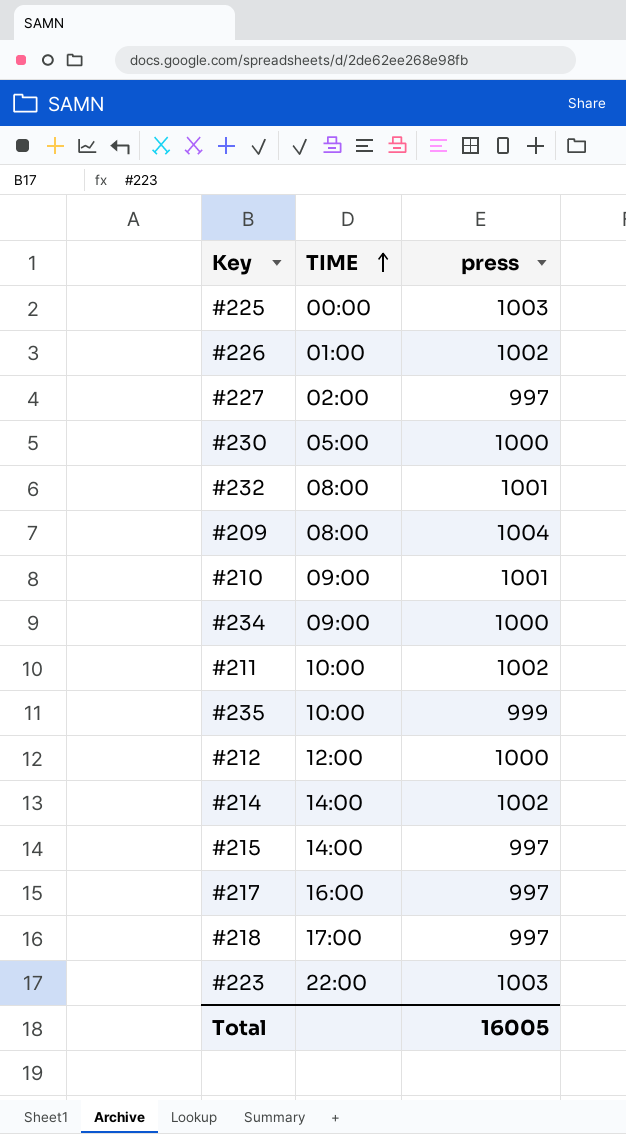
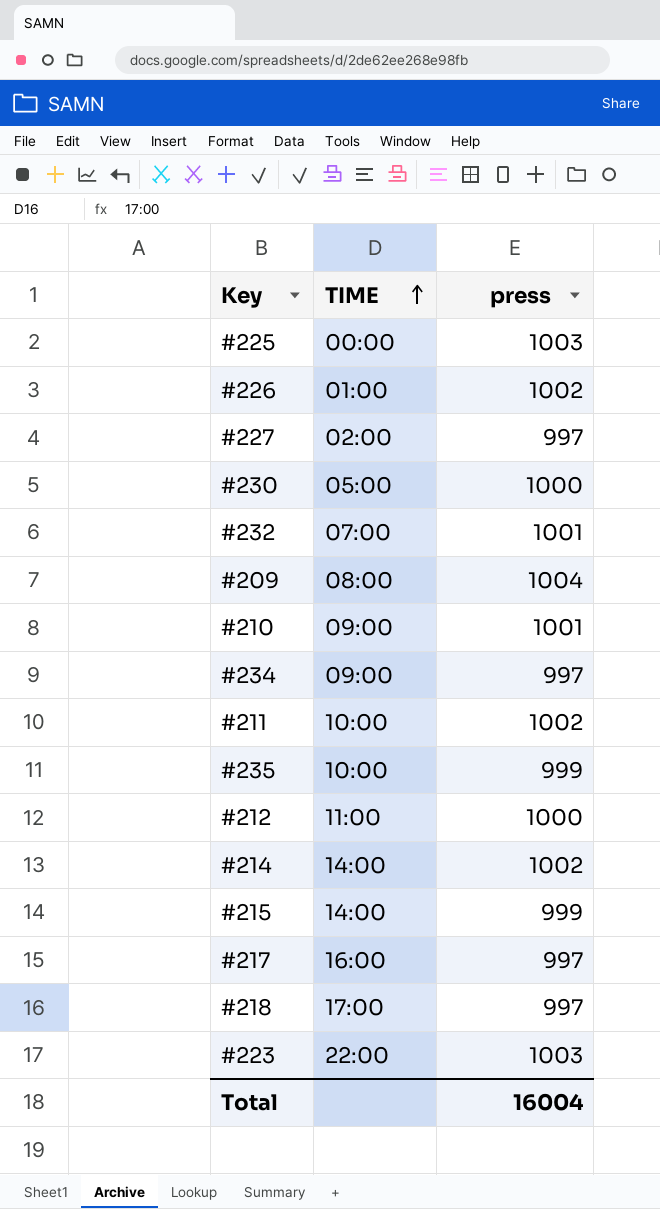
#232 | TIME: 08:00 -> 07:00
#234 | press: 1000 -> 997
#212 | TIME: 12:00 -> 11:00
#215 | press: 997 -> 999
Total | press: 16005 -> 16004

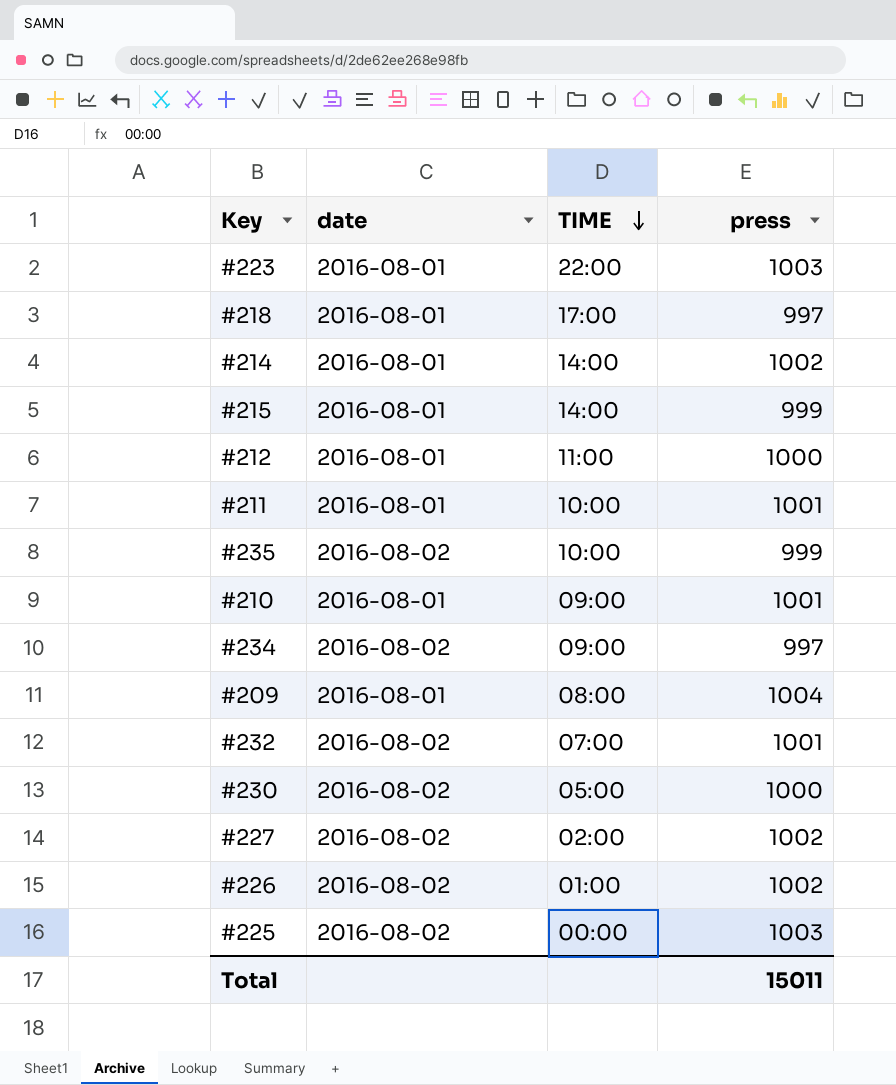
row order: TIME ascending -> TIME descending
column date | position: none -> 2
row #217: 16:00 | 997 -> none
#211 | press: 1002 -> 1001
#227 | press: 997 -> 1002
Total | press: 16004 -> 15011

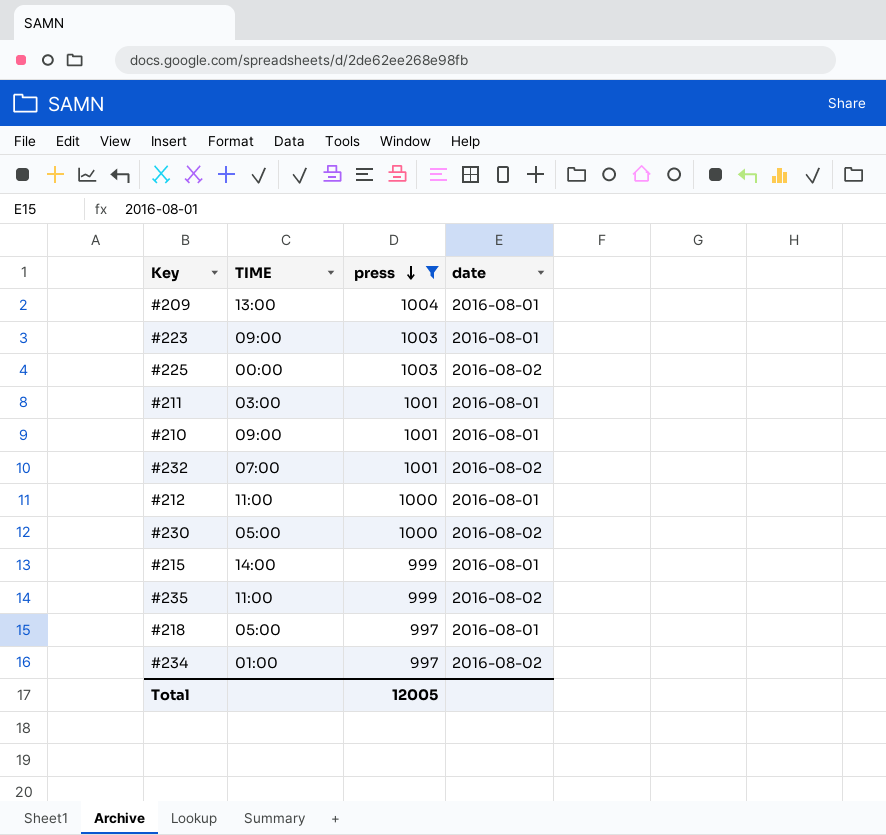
filter: none -> press != 1002
row order: TIME descending -> press descending
column date | position: 2 -> 4
#209 | TIME: 08:00 -> 13:00
#223 | TIME: 22:00 -> 09:00
#211 | TIME: 10:00 -> 03:00
#235 | TIME: 10:00 -> 11:00
#218 | TIME: 17:00 -> 05:00
#234 | TIME: 09:00 -> 01:00
Total | press: 15011 -> 12005

